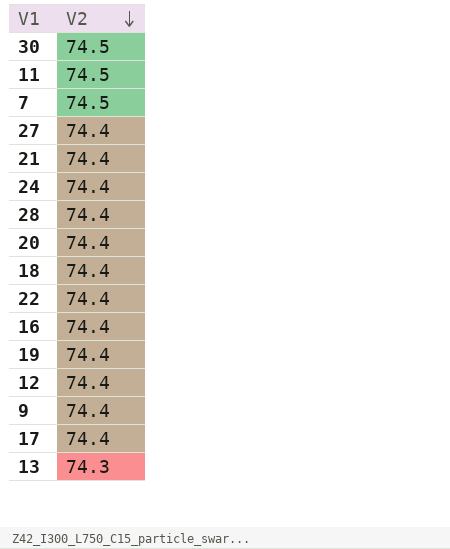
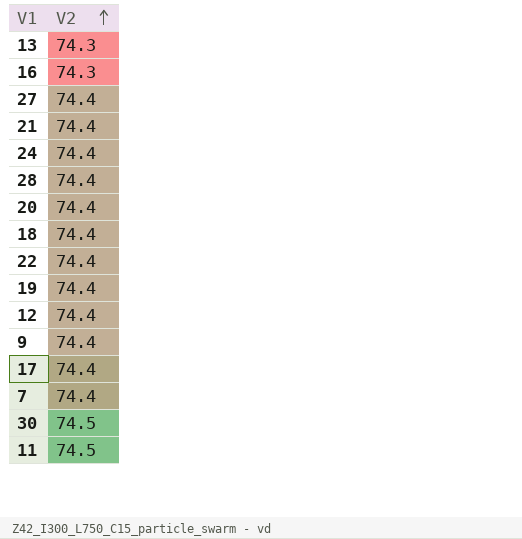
row order: V2 descending -> V2 ascending
16 | V2: 74.4 -> 74.3
7 | V2: 74.5 -> 74.4

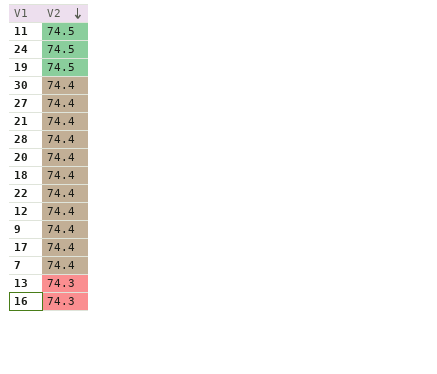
row order: V2 ascending -> V2 descending
24 | V2: 74.4 -> 74.5
19 | V2: 74.4 -> 74.5
30 | V2: 74.5 -> 74.4

